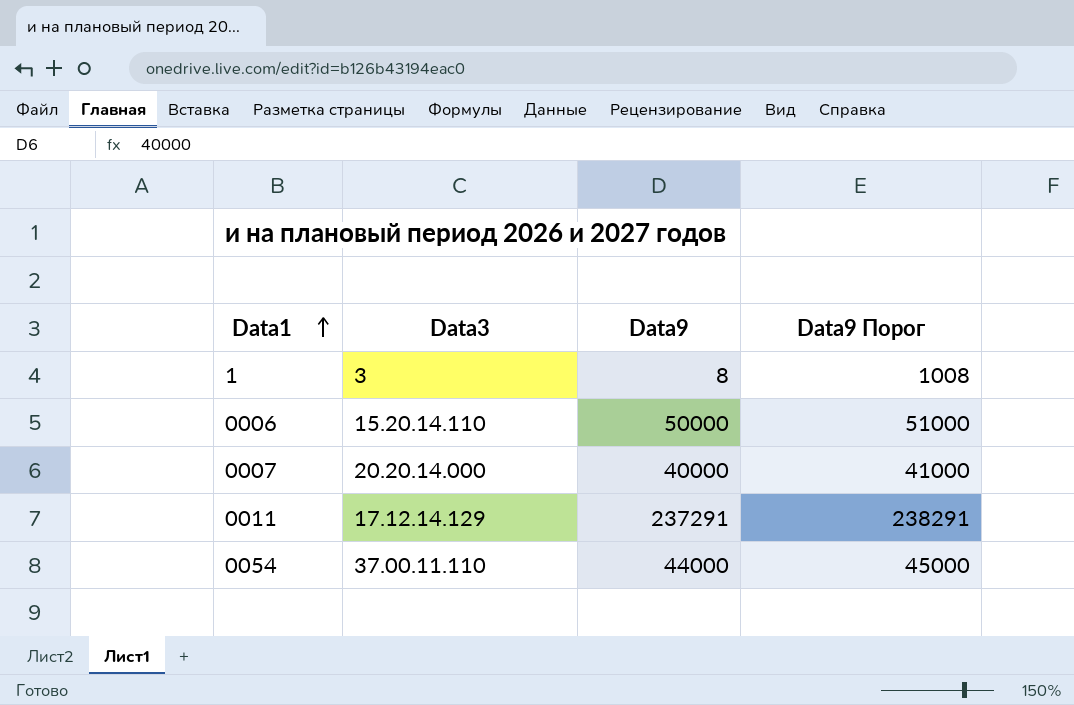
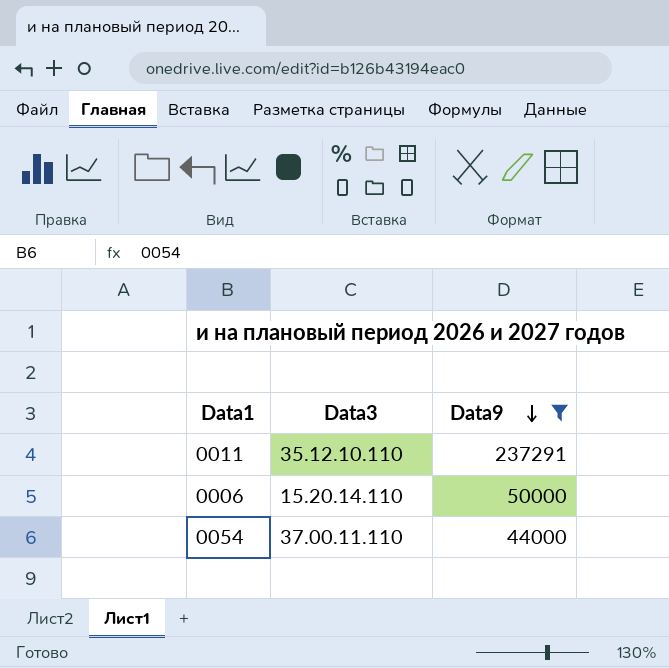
filter: none -> Data9 >= 44000
row order: Data1 ascending -> Data9 descending
column Data9 Порог | formula: [Data9] + 1000 -> none
0011 | Data3: 17.12.14.129 -> 35.12.10.110

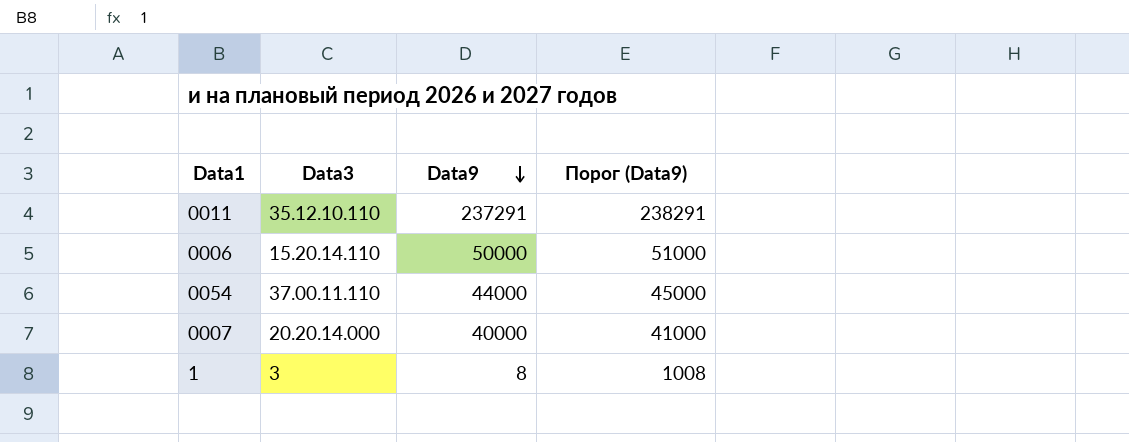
filter: Data9 >= 44000 -> none
column Порог (Data9) | formula: none -> [Data9] + 1000

